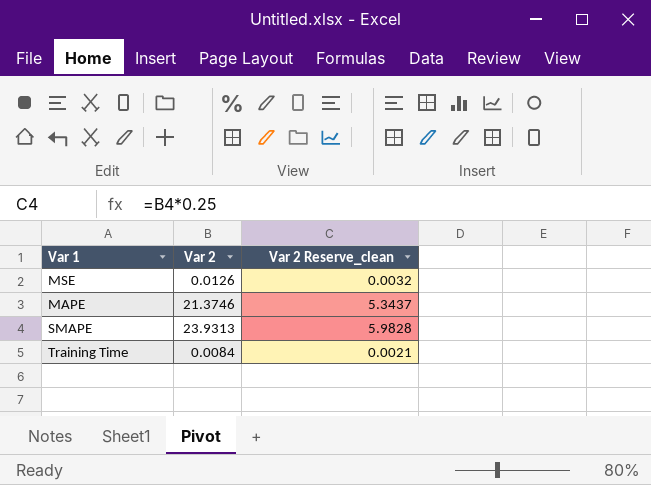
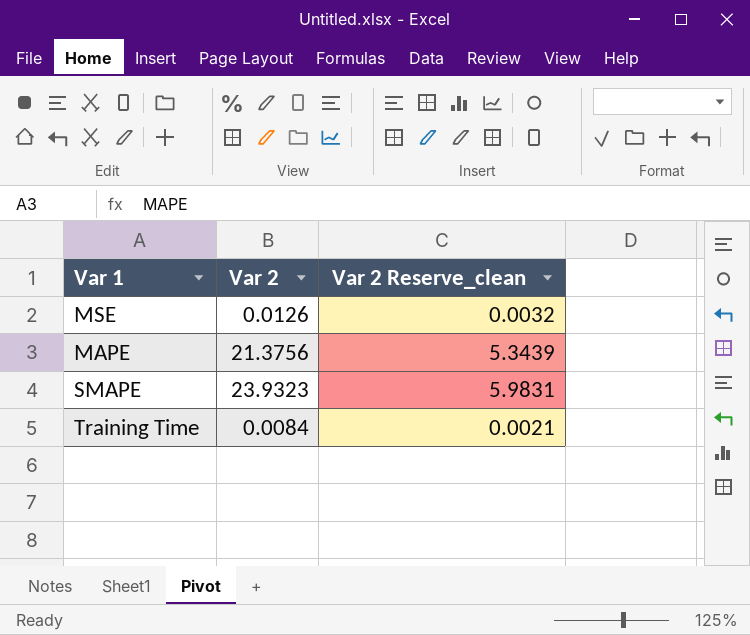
MAPE | Var 2: 21.3746 -> 21.3756
MAPE | Var 2 Reserve_clean: 5.3437 -> 5.3439
SMAPE | Var 2: 23.9313 -> 23.9323
SMAPE | Var 2 Reserve_clean: 5.9828 -> 5.9831

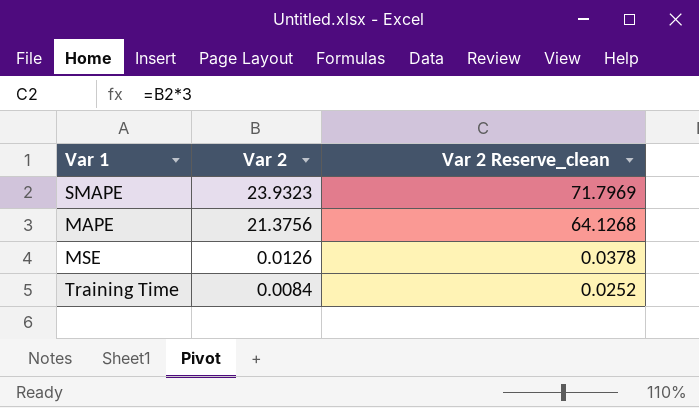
row order: none -> Var 2 descending
column Var 2 Reserve_clean | formula: [Var 2] * 0.25 -> [Var 2] * 3

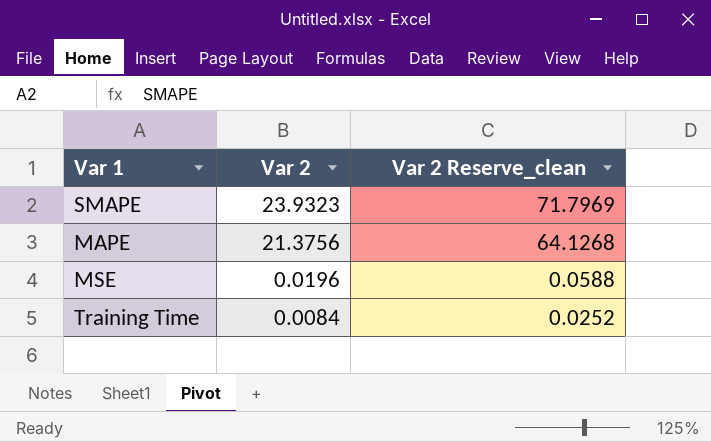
MSE | Var 2: 0.0126 -> 0.0196
MSE | Var 2 Reserve_clean: 0.0378 -> 0.0588

